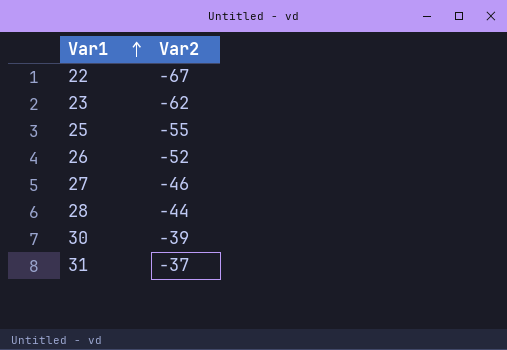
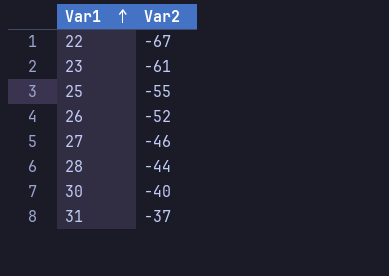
23 | Var2: -62 -> -61
30 | Var2: -39 -> -40

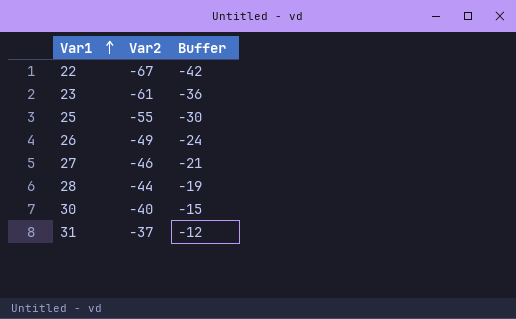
column Buffer | formula: none -> [Var2] + 25
26 | Var2: -52 -> -49

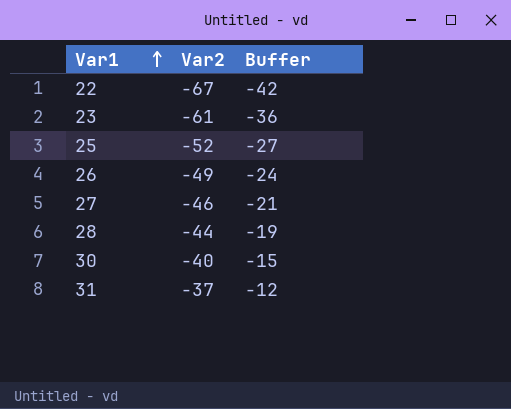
25 | Var2: -55 -> -52
25 | Buffer: -30 -> -27

